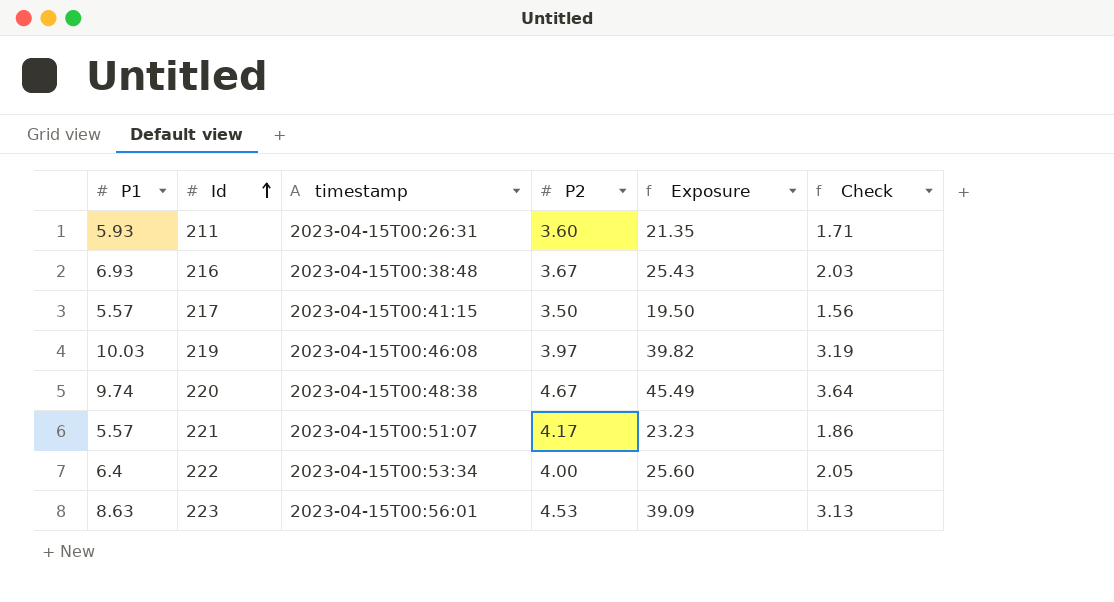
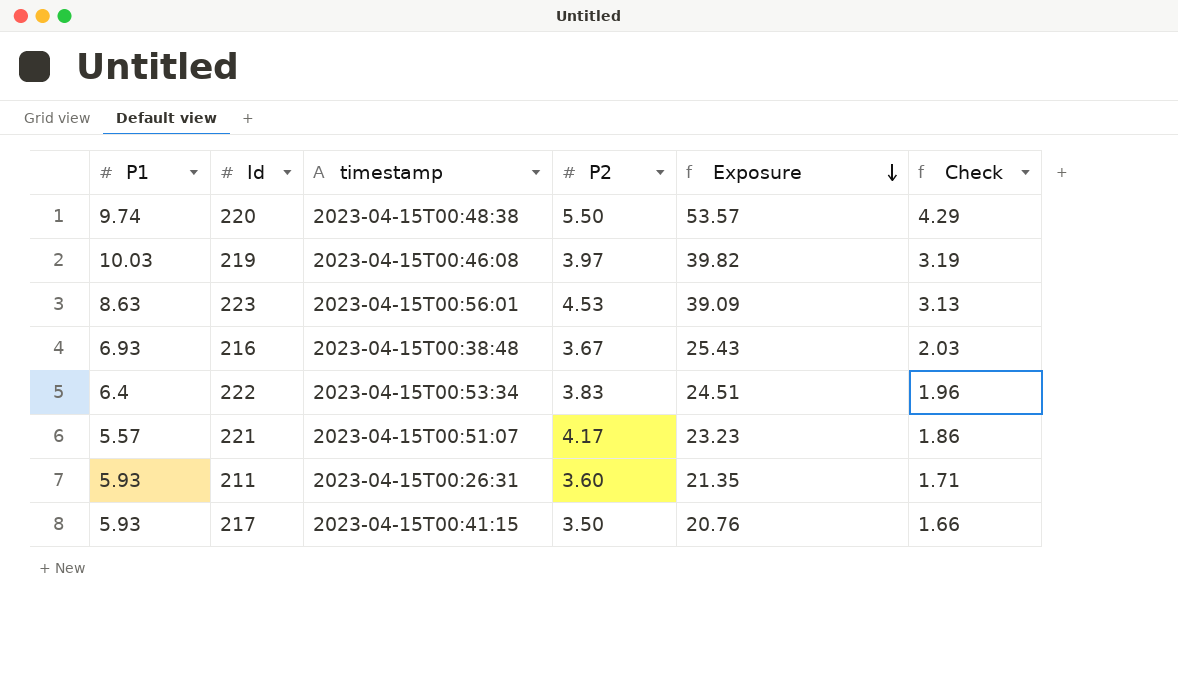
row order: Id ascending -> Exposure descending
220 | P2: 4.67 -> 5.50
220 | Exposure: 45.49 -> 53.57
220 | Check: 3.64 -> 4.29
222 | P2: 4.00 -> 3.83
222 | Exposure: 25.60 -> 24.51
222 | Check: 2.05 -> 1.96
217 | P1: 5.57 -> 5.93
217 | Exposure: 19.50 -> 20.76
217 | Check: 1.56 -> 1.66

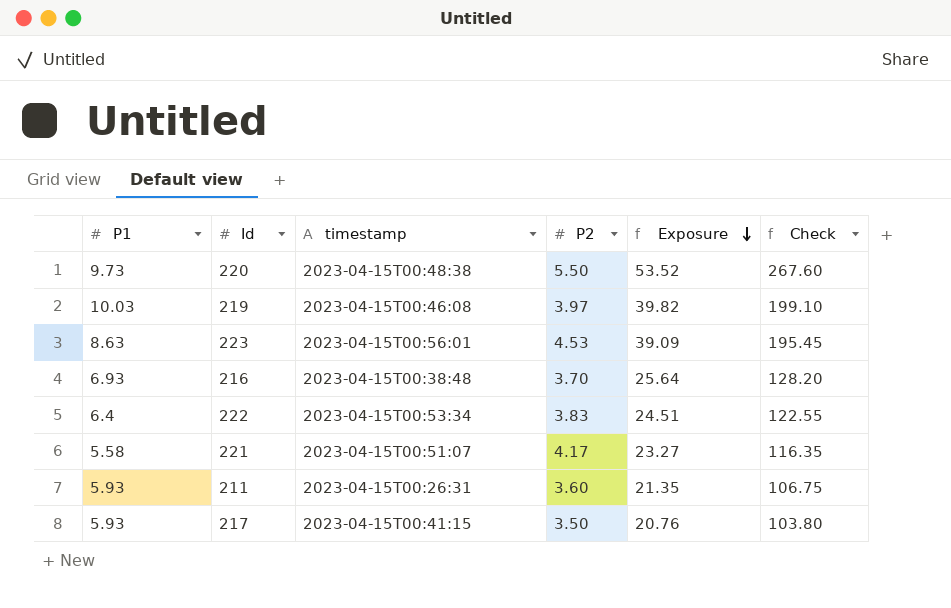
column Check | formula: [Exposure] * 0.08 -> [Exposure] * 5
220 | P1: 9.74 -> 9.73
220 | Exposure: 53.57 -> 53.52
216 | P2: 3.67 -> 3.70
216 | Exposure: 25.43 -> 25.64
221 | P1: 5.57 -> 5.58
221 | Exposure: 23.23 -> 23.27

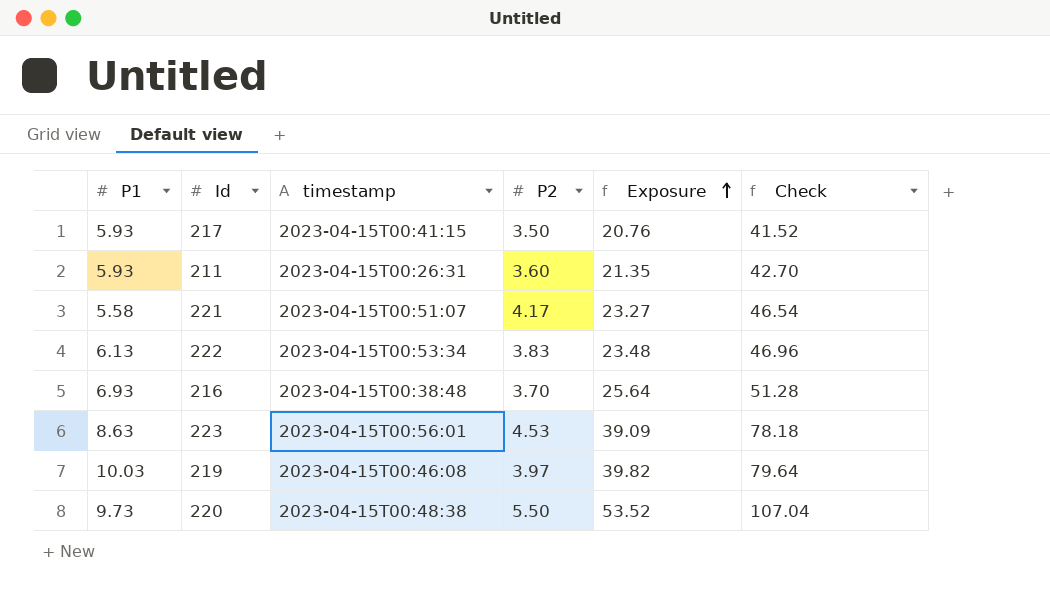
row order: Exposure descending -> Exposure ascending
column Check | formula: [Exposure] * 5 -> [Exposure] * 2
222 | P1: 6.4 -> 6.13
222 | Exposure: 24.51 -> 23.48

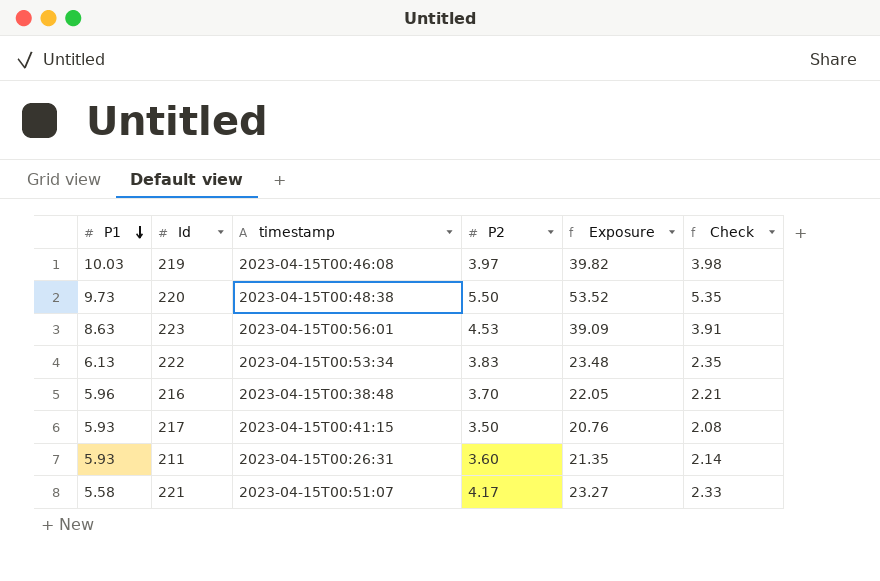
row order: Exposure ascending -> P1 descending
column Check | formula: [Exposure] * 2 -> [Exposure] * 0.1
216 | P1: 6.93 -> 5.96
216 | Exposure: 25.64 -> 22.05

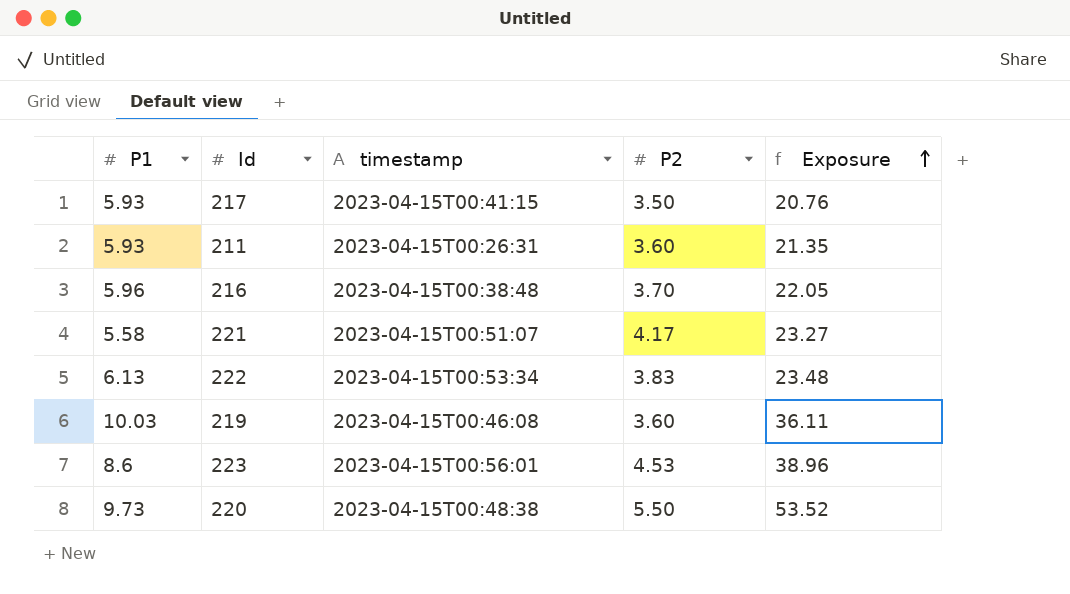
row order: P1 descending -> Exposure ascending
column Check | formula: [Exposure] * 0.1 -> none
219 | P2: 3.97 -> 3.60
219 | Exposure: 39.82 -> 36.11
223 | P1: 8.63 -> 8.6
223 | Exposure: 39.09 -> 38.96

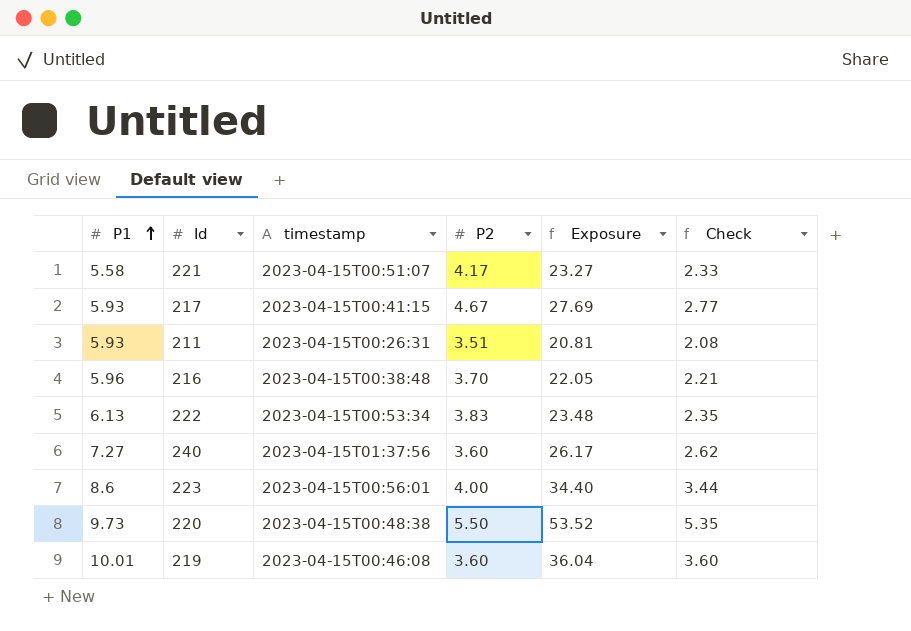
row order: Exposure ascending -> P1 ascending
column Check | formula: none -> [Exposure] * 0.1
217 | P2: 3.50 -> 4.67
217 | Exposure: 20.76 -> 27.69
211 | P2: 3.60 -> 3.51
211 | Exposure: 21.35 -> 20.81
row 240: none -> 7.27 | 2023-04-15T01:37:56 | 3.60 | 26.17 | 2.62
223 | P2: 4.53 -> 4.00
223 | Exposure: 38.96 -> 34.40
219 | P1: 10.03 -> 10.01
219 | Exposure: 36.11 -> 36.04

